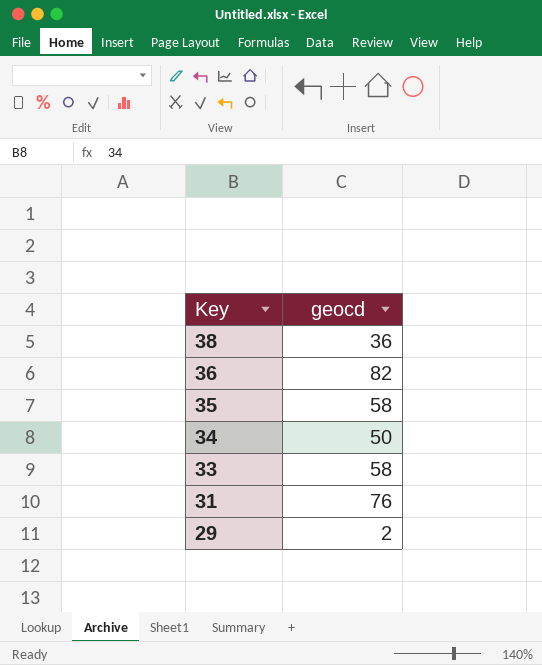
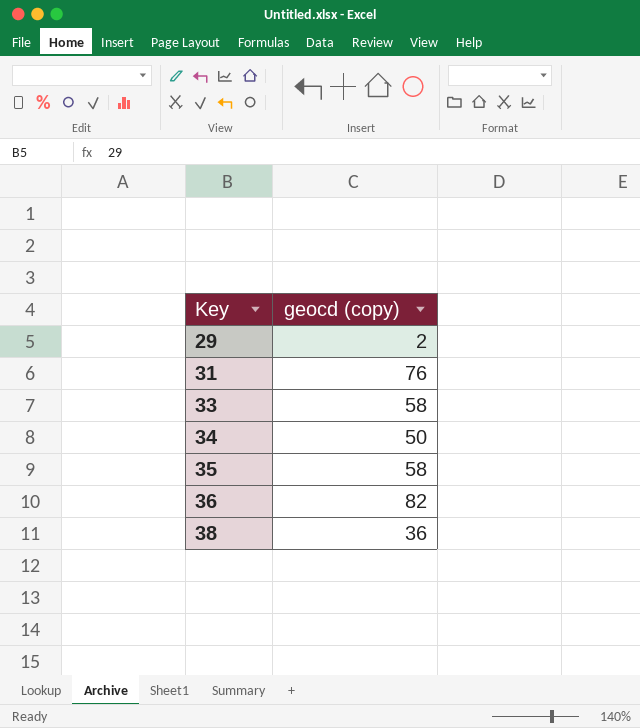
row order: Key descending -> Key ascending
column name: geocd -> geocd (copy)

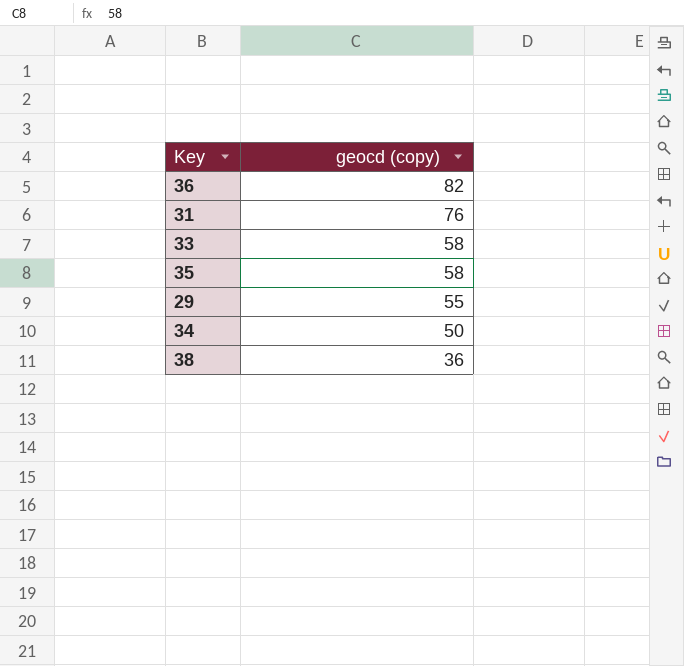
row order: Key ascending -> geocd (copy) descending
29 | geocd (copy): 2 -> 55

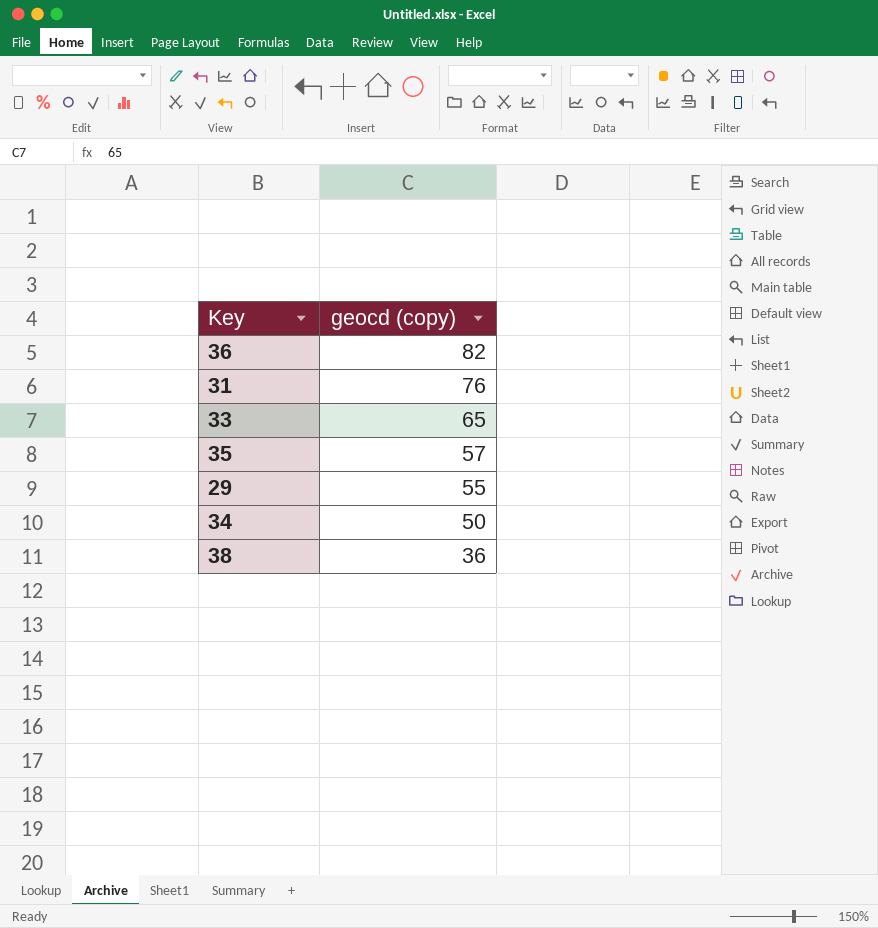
33 | geocd (copy): 58 -> 65
35 | geocd (copy): 58 -> 57

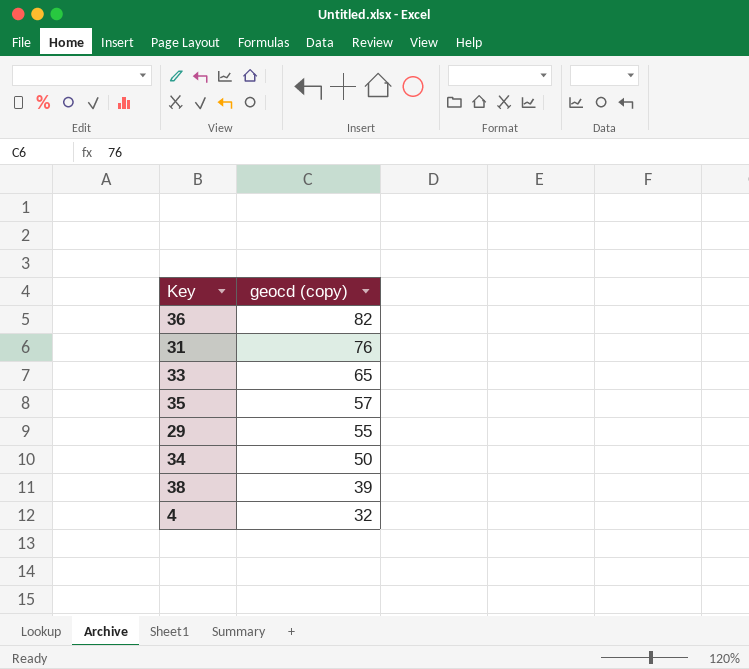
38 | geocd (copy): 36 -> 39
row 4: none -> 32

